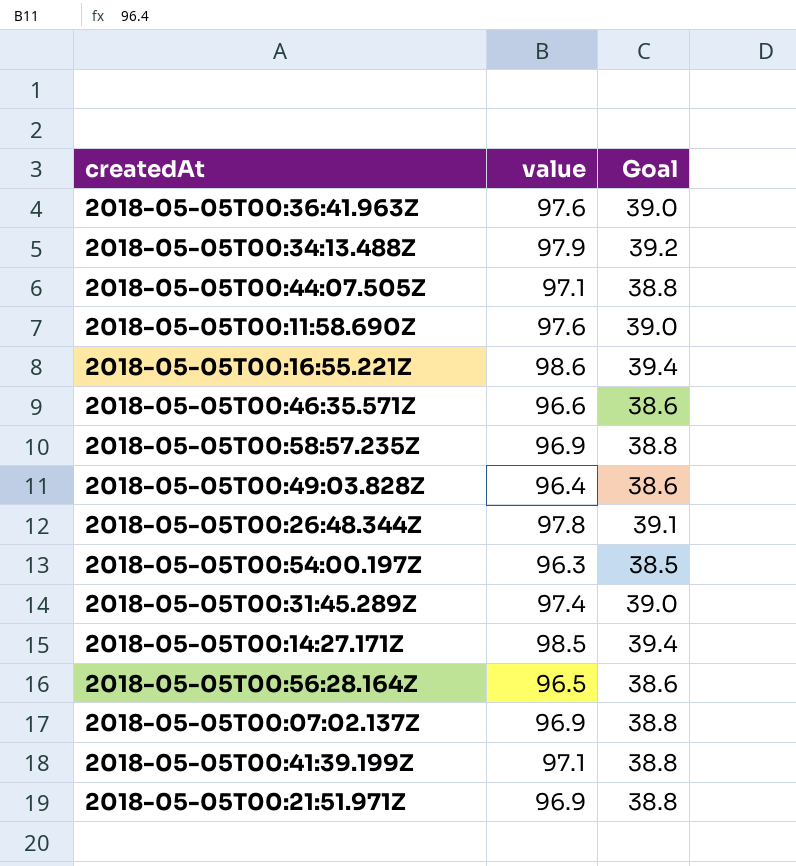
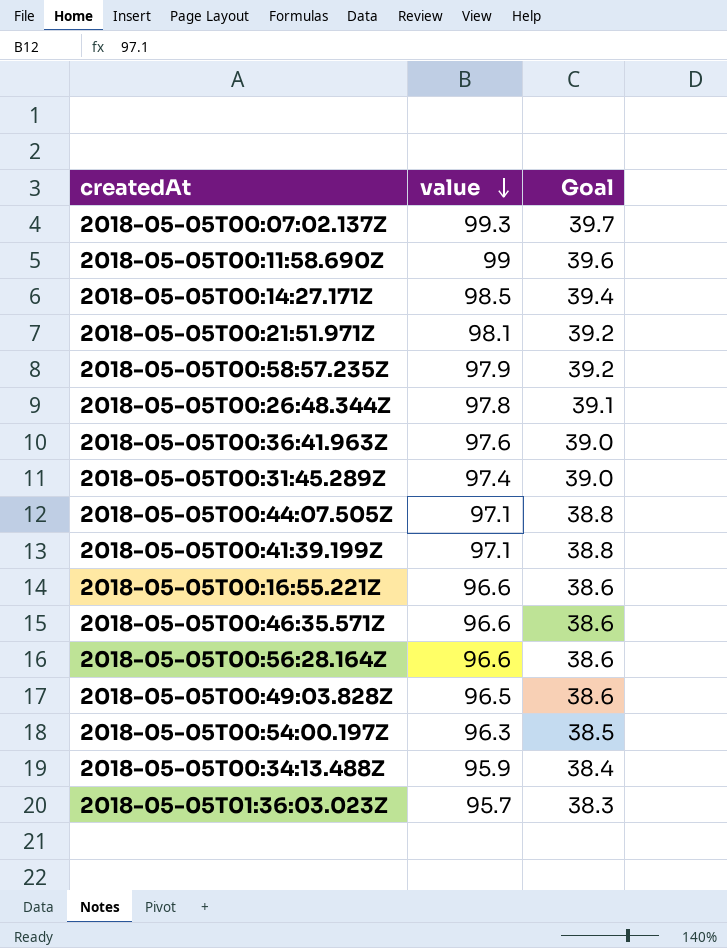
row order: none -> value descending
2018-05-05T00:07:02.137Z | value: 96.9 -> 99.3
2018-05-05T00:07:02.137Z | Goal: 38.8 -> 39.7
2018-05-05T00:11:58.690Z | value: 97.6 -> 99
2018-05-05T00:11:58.690Z | Goal: 39.0 -> 39.6
2018-05-05T00:21:51.971Z | value: 96.9 -> 98.1
2018-05-05T00:21:51.971Z | Goal: 38.8 -> 39.2
2018-05-05T00:58:57.235Z | value: 96.9 -> 97.9
2018-05-05T00:58:57.235Z | Goal: 38.8 -> 39.2
2018-05-05T00:16:55.221Z | value: 98.6 -> 96.6
2018-05-05T00:16:55.221Z | Goal: 39.4 -> 38.6
2018-05-05T00:56:28.164Z | value: 96.5 -> 96.6
2018-05-05T00:49:03.828Z | value: 96.4 -> 96.5
2018-05-05T00:34:13.488Z | value: 97.9 -> 95.9
2018-05-05T00:34:13.488Z | Goal: 39.2 -> 38.4
row 2018-05-05T01:36:03.023Z: none -> 95.7 | 38.3

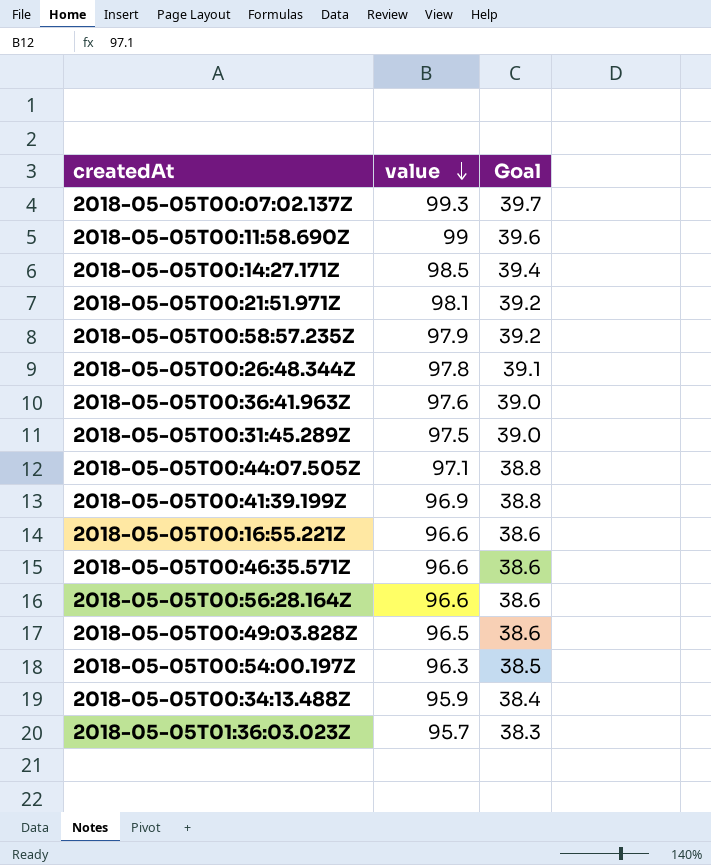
2018-05-05T00:31:45.289Z | value: 97.4 -> 97.5
2018-05-05T00:41:39.199Z | value: 97.1 -> 96.9

